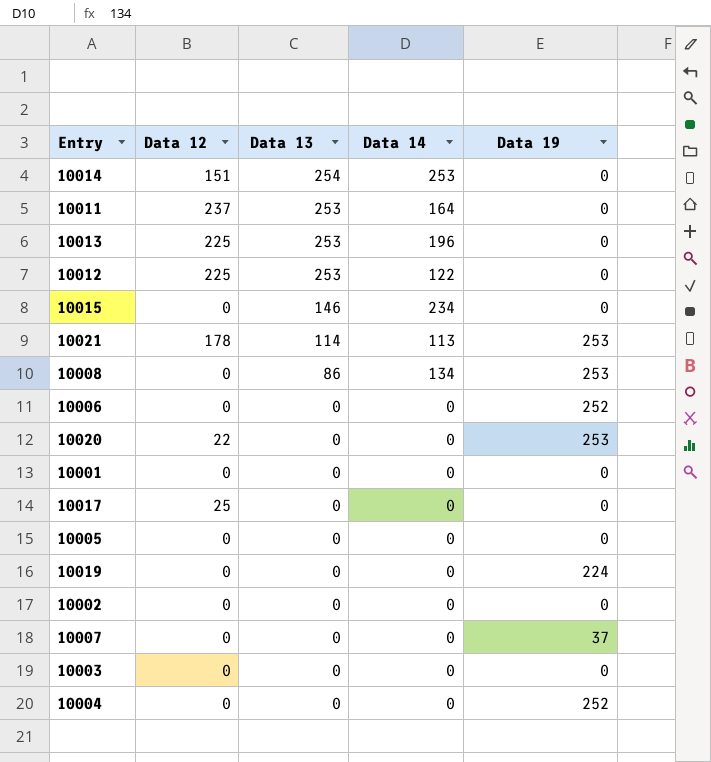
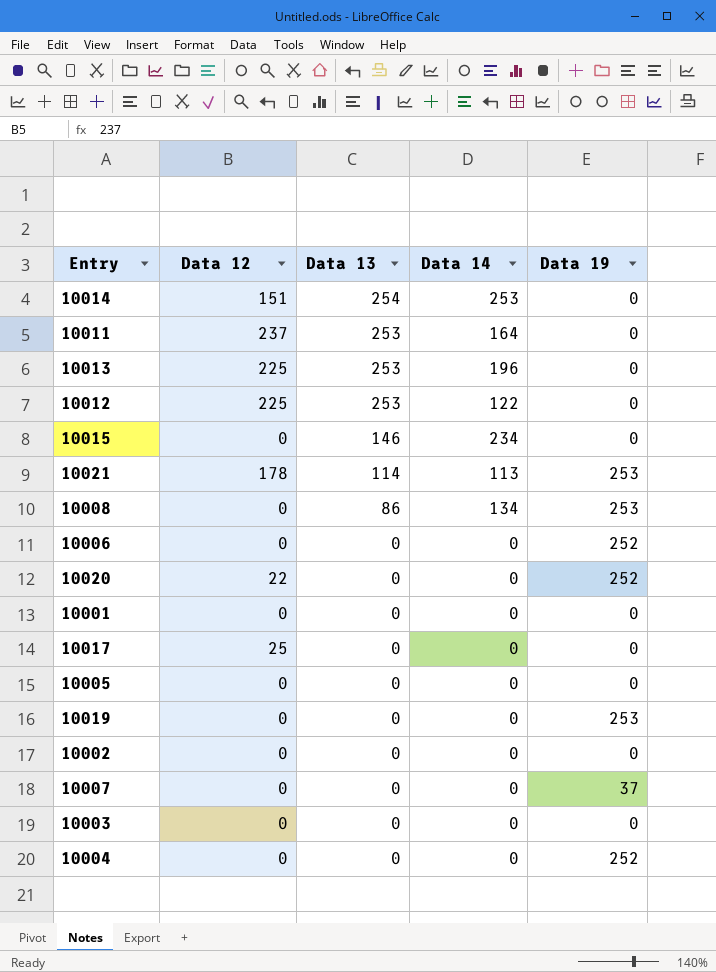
10020 | Data 19: 253 -> 252
10019 | Data 19: 224 -> 253

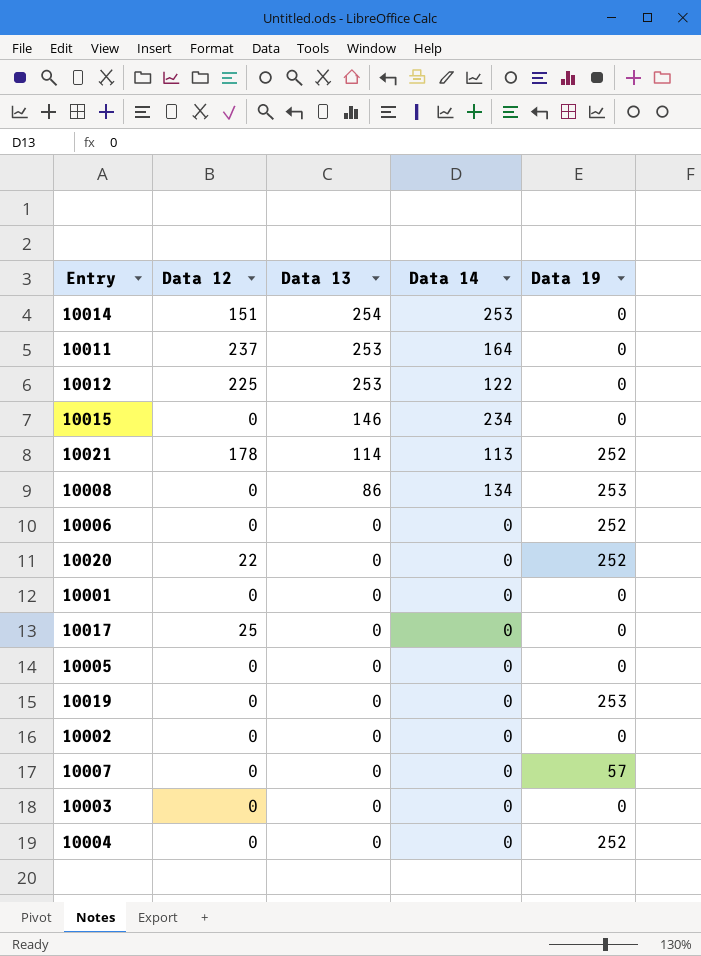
row 10013: 225 | 253 | 196 | 0 -> none
10021 | Data 19: 253 -> 252
10007 | Data 19: 37 -> 57

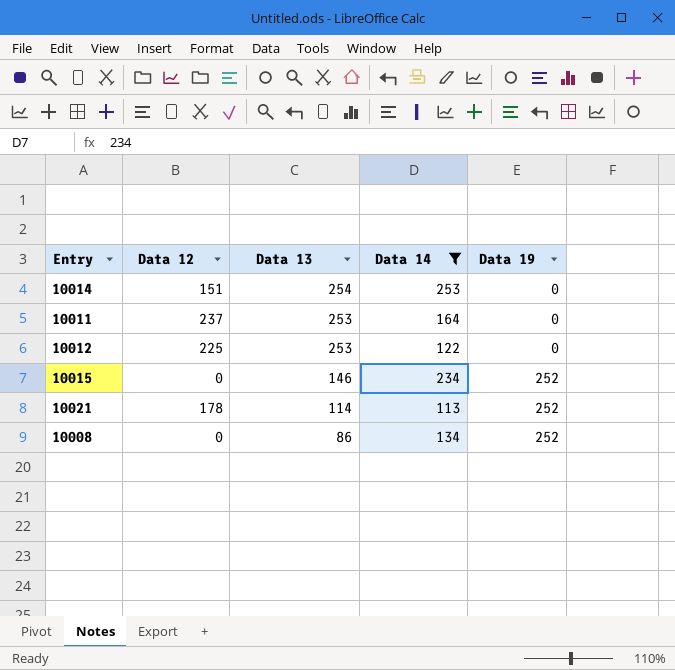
filter: none -> Data 14 != 0
10015 | Data 19: 0 -> 252
10008 | Data 19: 253 -> 252

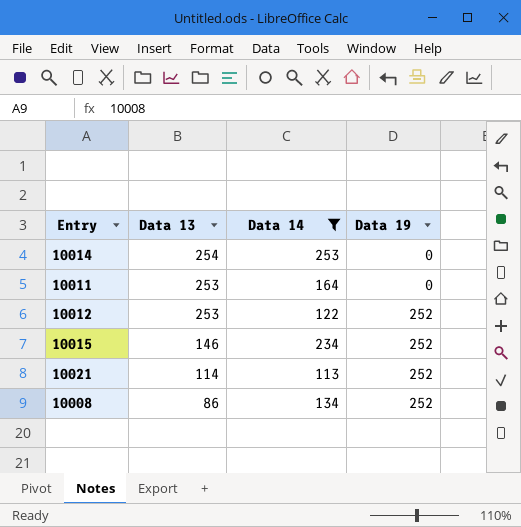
column Data 12 | position: 2 -> none
10012 | Data 19: 0 -> 252

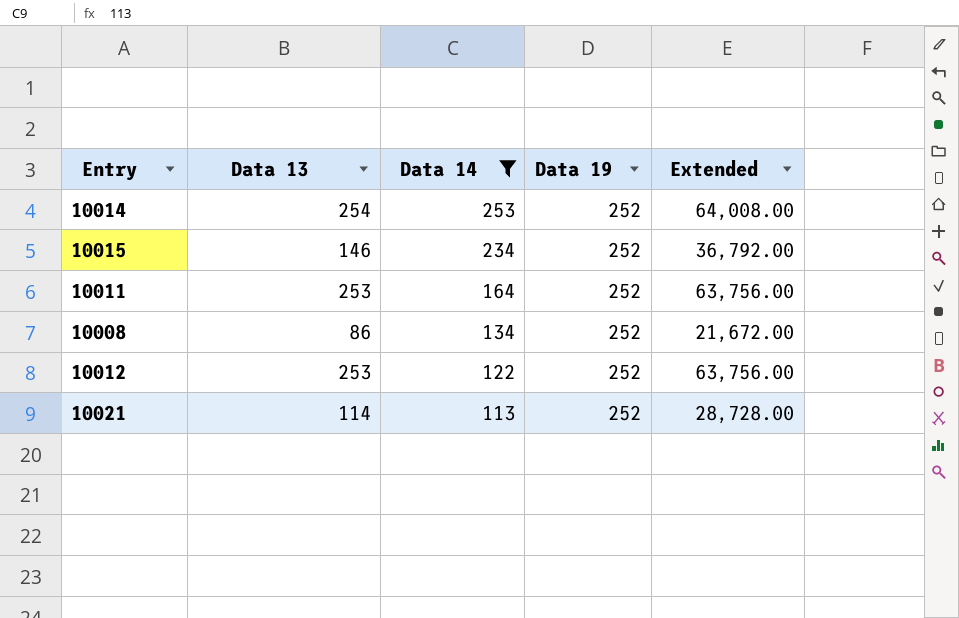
row order: Data 13 descending -> Data 14 descending
column Extended | formula: none -> [Data 13] * [Data 19]
10014 | Data 19: 0 -> 252
10011 | Data 19: 0 -> 252

